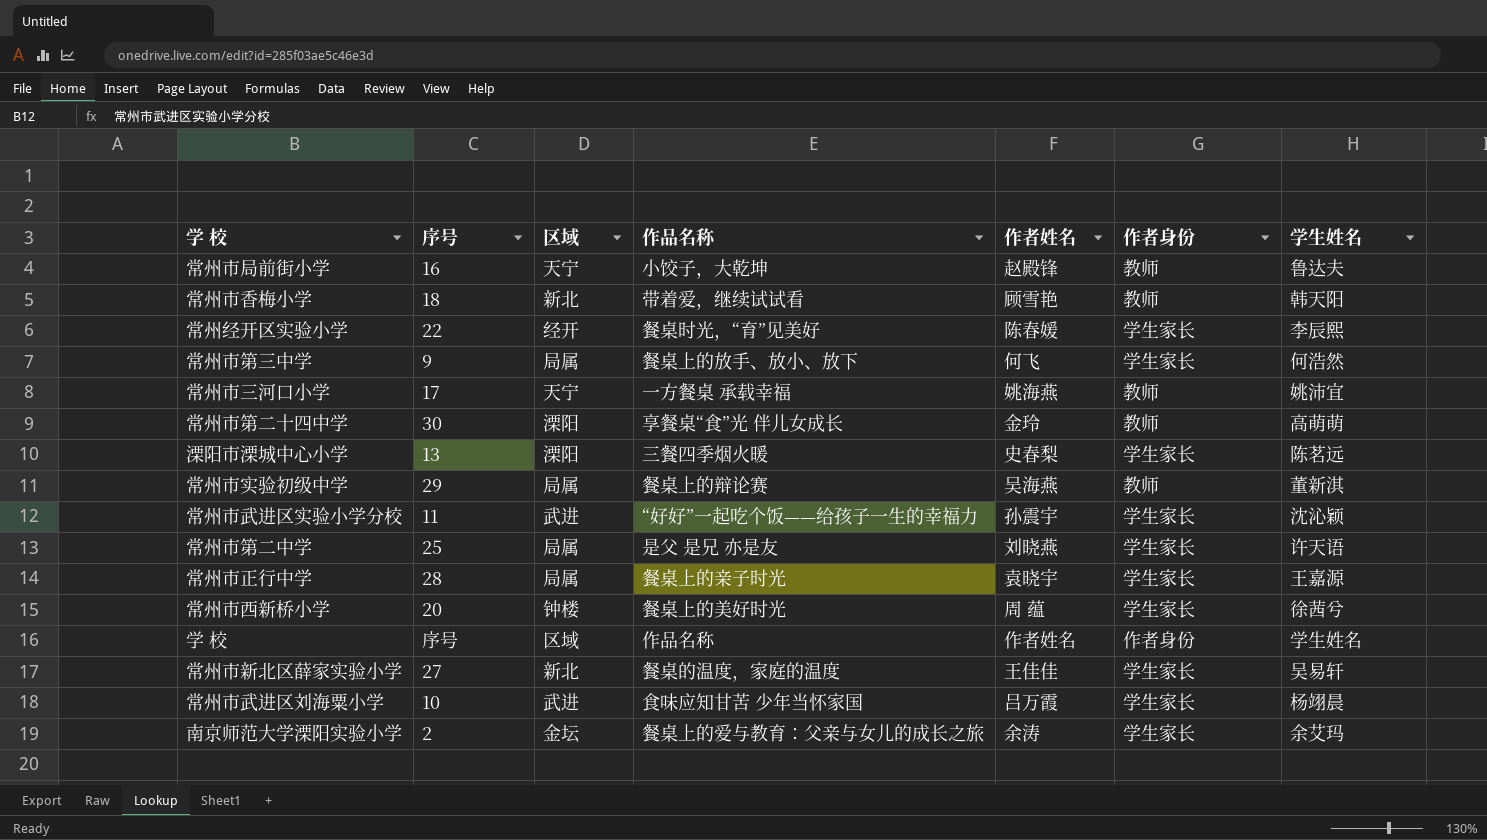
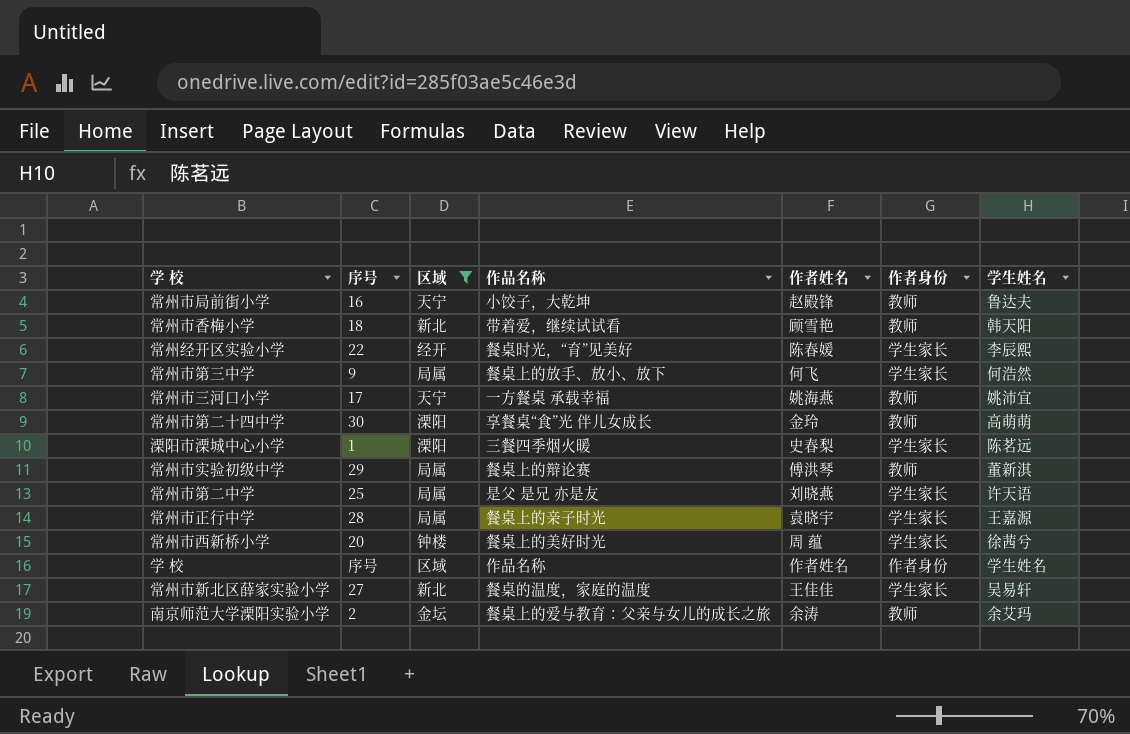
filter: none -> 区域 != 武进
溧阳市溧城中心小学 | 序号: 13 -> 1
常州市实验初级中学 | 作者姓名: 吴海燕 -> 傅洪琴
南京师范大学溧阳实验小学 | 作者身份: 学生家长 -> 教师

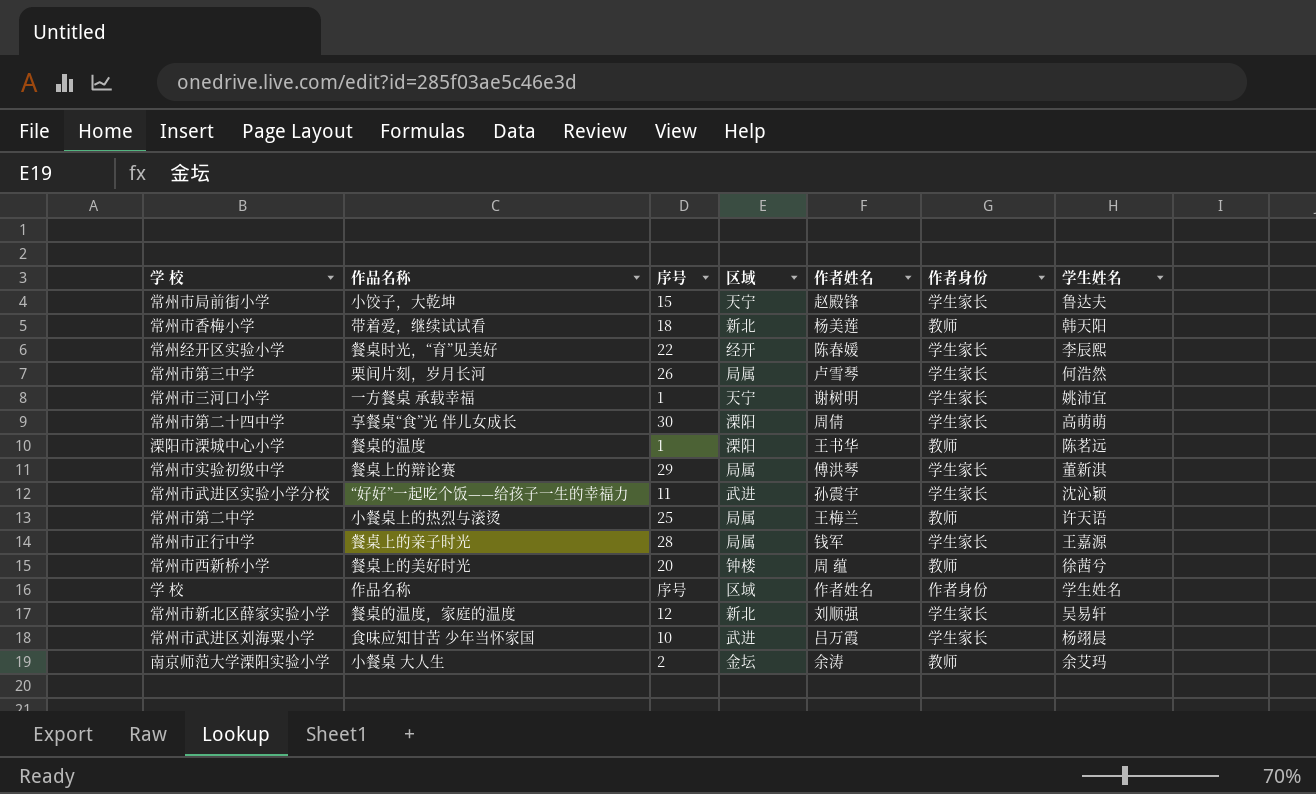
filter: 区域 != 武进 -> none
column 作品名称 | position: 4 -> 2
常州市局前街小学 | 序号: 16 -> 15
常州市局前街小学 | 作者身份: 教师 -> 学生家长
常州市香梅小学 | 作者姓名: 顾雪艳 -> 杨美莲
常州市第三中学 | 作品名称: 餐桌上的放手、放小、放下 -> 栗间片刻，岁月长河
常州市第三中学 | 序号: 9 -> 26
常州市第三中学 | 作者姓名: 何飞 -> 卢雪琴
常州市三河口小学 | 序号: 17 -> 1
常州市三河口小学 | 作者姓名: 姚海燕 -> 谢树明
常州市三河口小学 | 作者身份: 教师 -> 学生家长
常州市第二十四中学 | 作者姓名: 金玲 -> 周倩
常州市第二十四中学 | 作者身份: 教师 -> 学生家长
溧阳市溧城中心小学 | 作品名称: 三餐四季烟火暖 -> 餐桌的温度
溧阳市溧城中心小学 | 作者姓名: 史春梨 -> 王书华
溧阳市溧城中心小学 | 作者身份: 学生家长 -> 教师
常州市实验初级中学 | 作者身份: 教师 -> 学生家长
常州市第二中学 | 作品名称: 是父 是兄 亦是友 -> 小餐桌上的热烈与滚烫
常州市第二中学 | 作者姓名: 刘晓燕 -> 王梅兰
常州市第二中学 | 作者身份: 学生家长 -> 教师
常州市正行中学 | 作者姓名: 袁晓宇 -> 钱军
常州市西新桥小学 | 作者身份: 学生家长 -> 教师
常州市新北区薛家实验小学 | 序号: 27 -> 12
常州市新北区薛家实验小学 | 作者姓名: 王佳佳 -> 刘顺强
南京师范大学溧阳实验小学 | 作品名称: 餐桌上的爱与教育：父亲与女儿的成长之旅 -> 小餐桌 大人生

